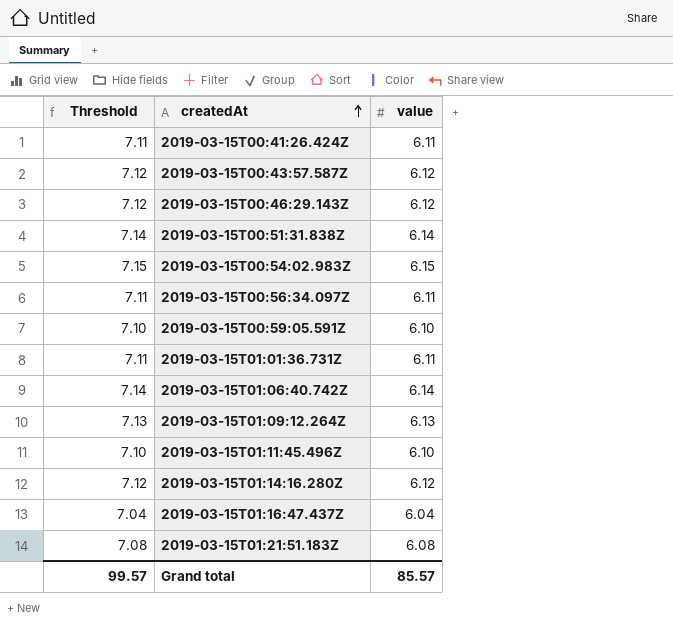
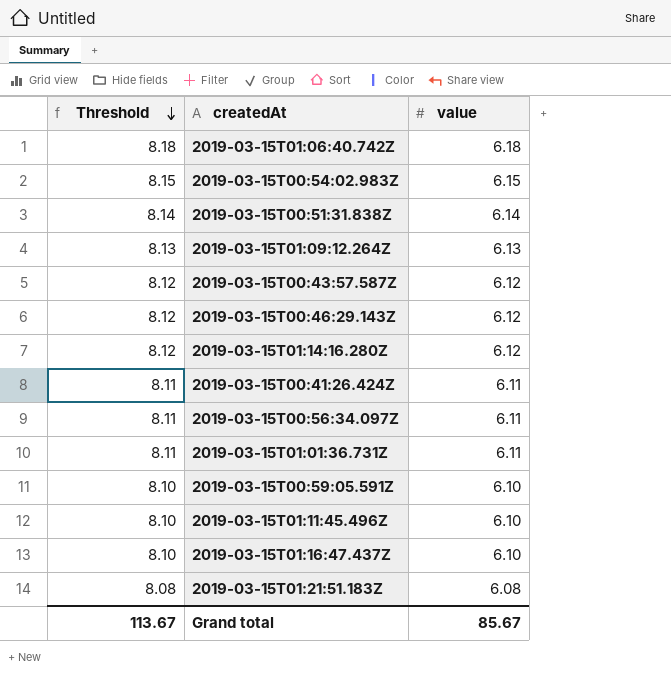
row order: createdAt ascending -> Threshold descending
column Threshold | formula: [value] + 1 -> [value] + 2
2019-03-15T01:06:40.742Z | value: 6.14 -> 6.18
2019-03-15T01:16:47.437Z | value: 6.04 -> 6.10
Grand total | Threshold: 99.57 -> 113.67
Grand total | value: 85.57 -> 85.67

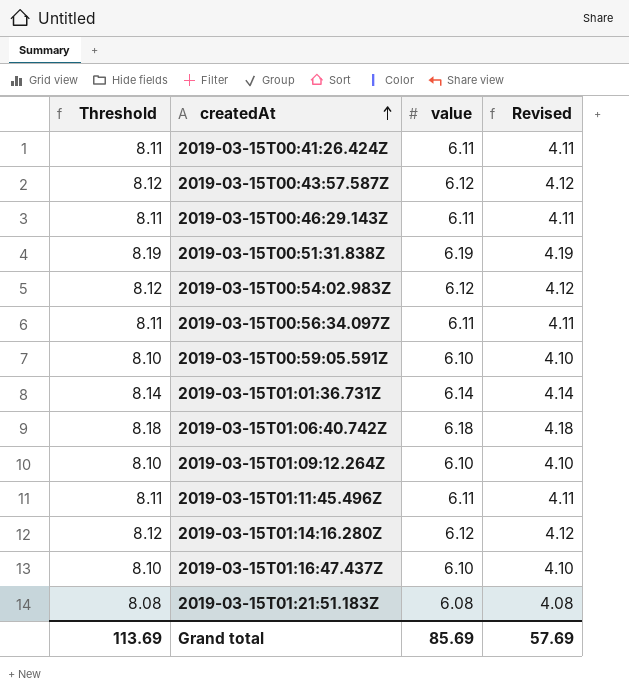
row order: Threshold descending -> createdAt ascending
column Revised | formula: none -> [value] - 2
2019-03-15T00:46:29.143Z | Threshold: 8.12 -> 8.11
2019-03-15T00:46:29.143Z | value: 6.12 -> 6.11
2019-03-15T00:51:31.838Z | Threshold: 8.14 -> 8.19
2019-03-15T00:51:31.838Z | value: 6.14 -> 6.19
2019-03-15T00:54:02.983Z | Threshold: 8.15 -> 8.12
2019-03-15T00:54:02.983Z | value: 6.15 -> 6.12
2019-03-15T01:01:36.731Z | Threshold: 8.11 -> 8.14
2019-03-15T01:01:36.731Z | value: 6.11 -> 6.14
2019-03-15T01:09:12.264Z | Threshold: 8.13 -> 8.10
2019-03-15T01:09:12.264Z | value: 6.13 -> 6.10
2019-03-15T01:11:45.496Z | Threshold: 8.10 -> 8.11
2019-03-15T01:11:45.496Z | value: 6.10 -> 6.11
Grand total | Threshold: 113.67 -> 113.69
Grand total | value: 85.67 -> 85.69

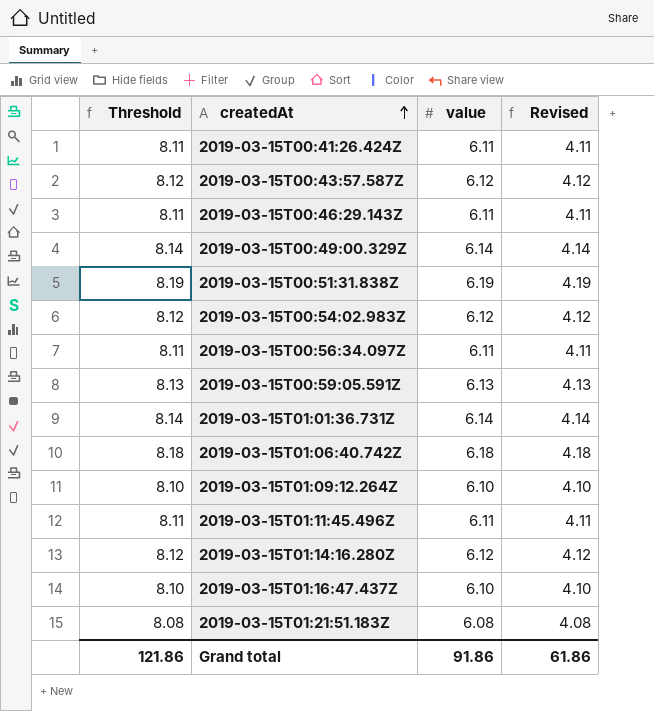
row 2019-03-15T00:49:00.329Z: none -> 8.14 | 6.14 | 4.14
2019-03-15T00:59:05.591Z | Threshold: 8.10 -> 8.13
2019-03-15T00:59:05.591Z | value: 6.10 -> 6.13
2019-03-15T00:59:05.591Z | Revised: 4.10 -> 4.13
Grand total | Threshold: 113.69 -> 121.86
Grand total | value: 85.69 -> 91.86
Grand total | Revised: 57.69 -> 61.86

